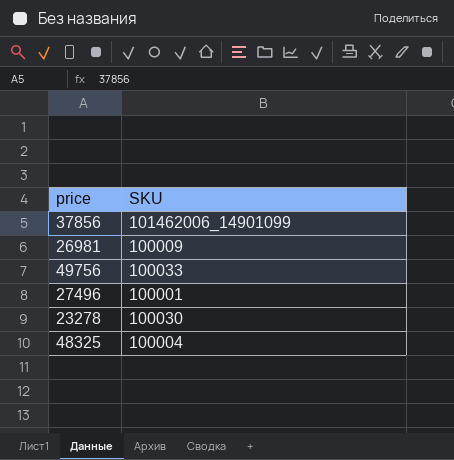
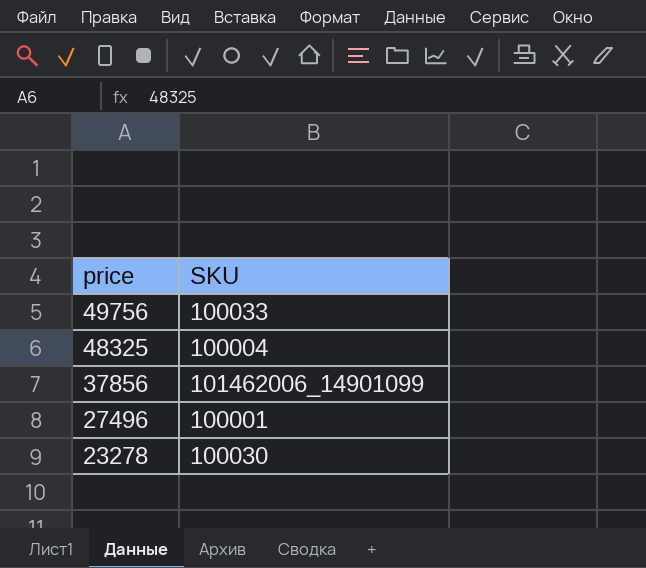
row order: none -> price descending
row 26981: 100009 -> none

